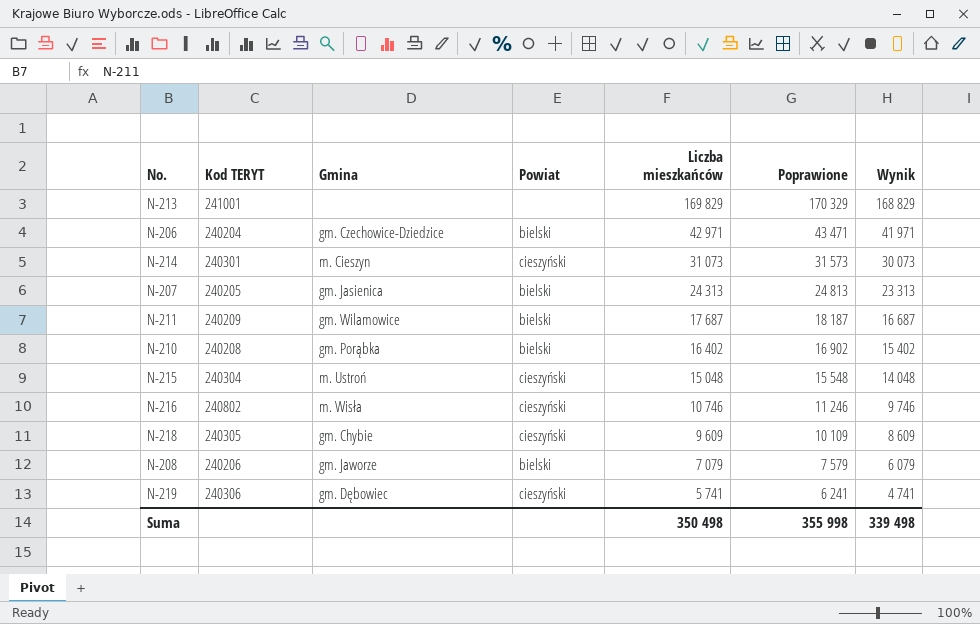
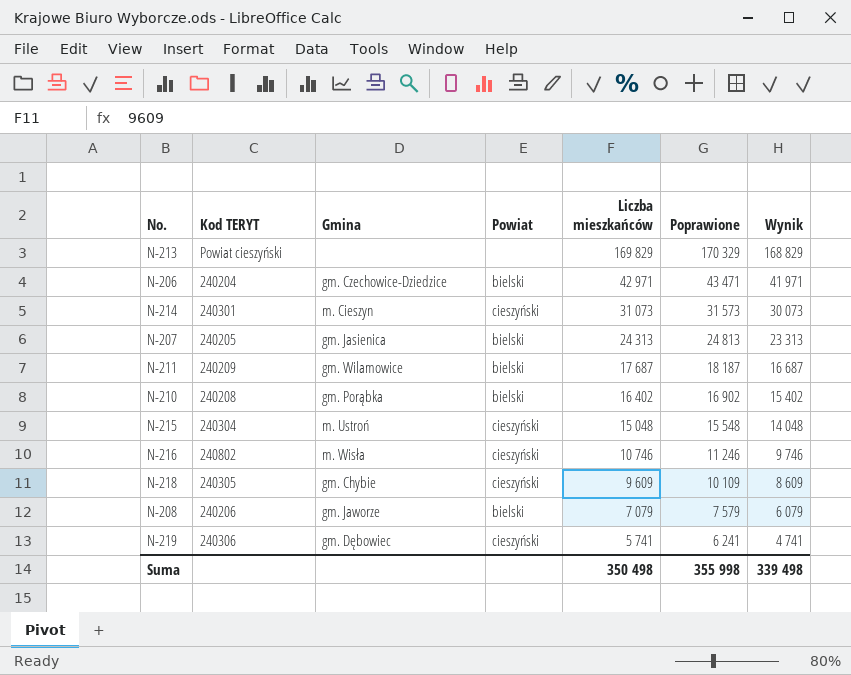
N-213 | Kod TERYT: 241001 -> Powiat cieszyński

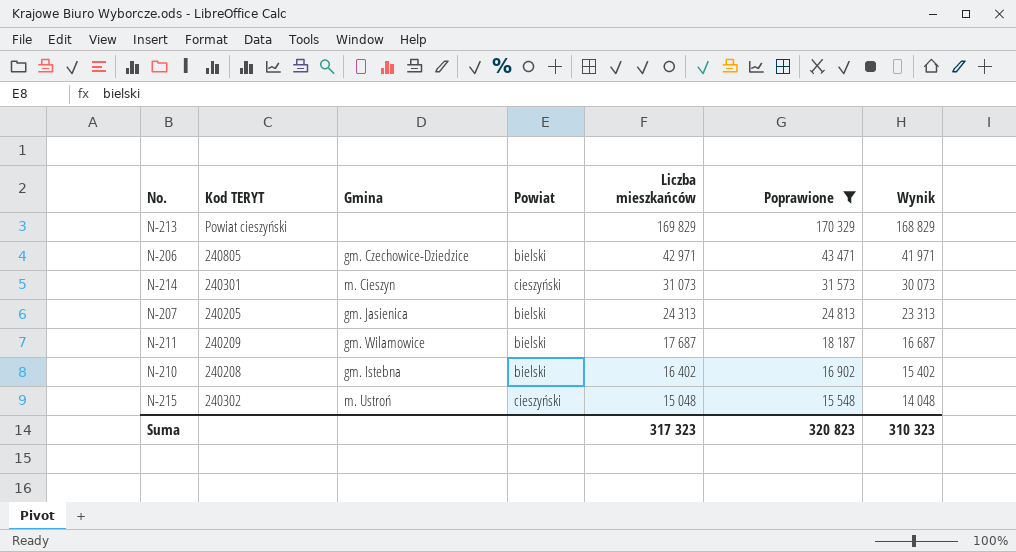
filter: none -> Poprawione >= 15 548
N-206 | Kod TERYT: 240204 -> 240805
N-210 | Gmina: gm. Porąbka -> gm. Istebna
N-215 | Kod TERYT: 240304 -> 240302
Suma | Liczba mieszkańców: 350 498 -> 317 323
Suma | Poprawione: 355 998 -> 320 823
Suma | Wynik: 339 498 -> 310 323

